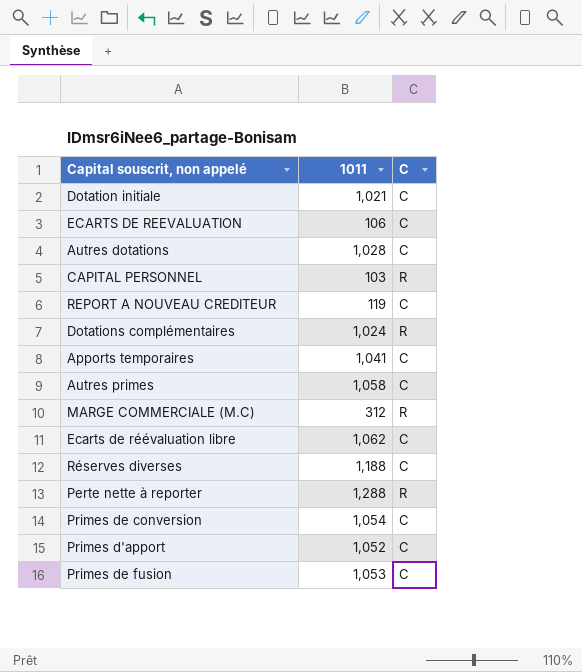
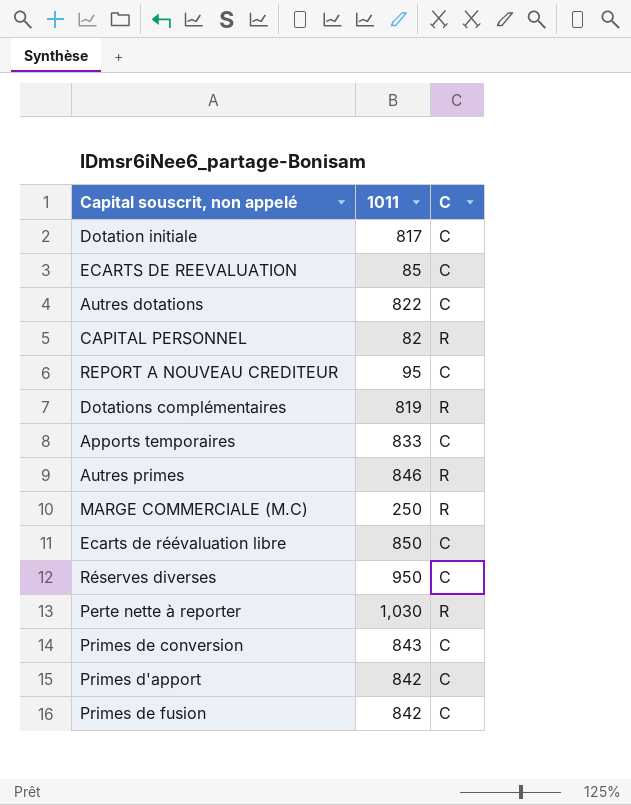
Dotation initiale | 1011: 1,021 -> 817
ECARTS DE REEVALUATION | 1011: 106 -> 85
Autres dotations | 1011: 1,028 -> 822
CAPITAL PERSONNEL | 1011: 103 -> 82
REPORT A NOUVEAU CREDITEUR | 1011: 119 -> 95
Dotations complémentaires | 1011: 1,024 -> 819
Apports temporaires | 1011: 1,041 -> 833
Autres primes | 1011: 1,058 -> 846
Autres primes | C: C -> R
MARGE COMMERCIALE (M.C) | 1011: 312 -> 250
Ecarts de réévaluation libre | 1011: 1,062 -> 850
Réserves diverses | 1011: 1,188 -> 950
Perte nette à reporter | 1011: 1,288 -> 1,030
Primes de conversion | 1011: 1,054 -> 843
Primes d'apport | 1011: 1,052 -> 842
Primes de fusion | 1011: 1,053 -> 842

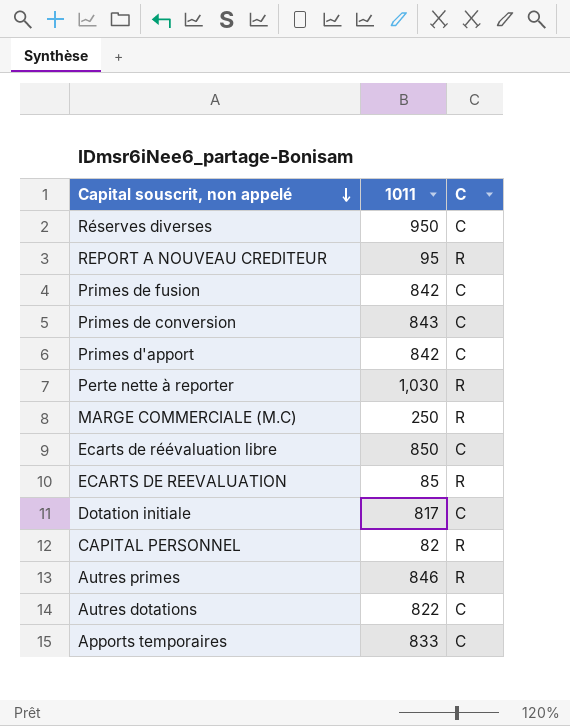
row order: none -> Capital souscrit, non appelé descending
row Dotations complémentaires: 819 | R -> none
REPORT A NOUVEAU CREDITEUR | C: C -> R
ECARTS DE REEVALUATION | C: C -> R

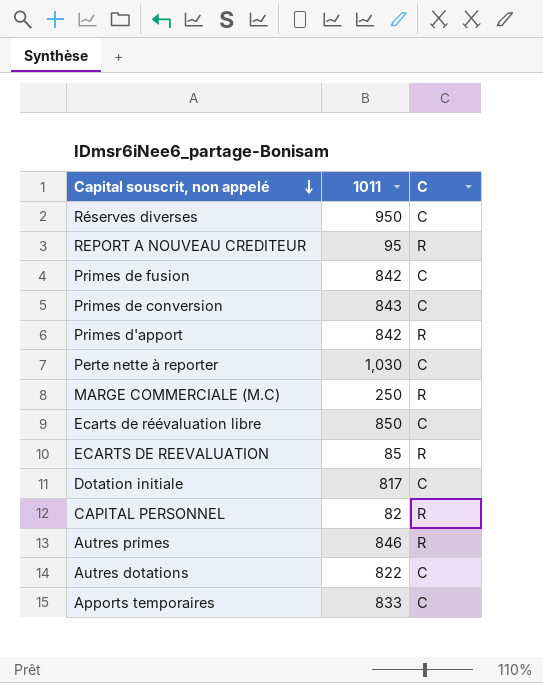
Primes d'apport | C: C -> R
Perte nette à reporter | C: R -> C

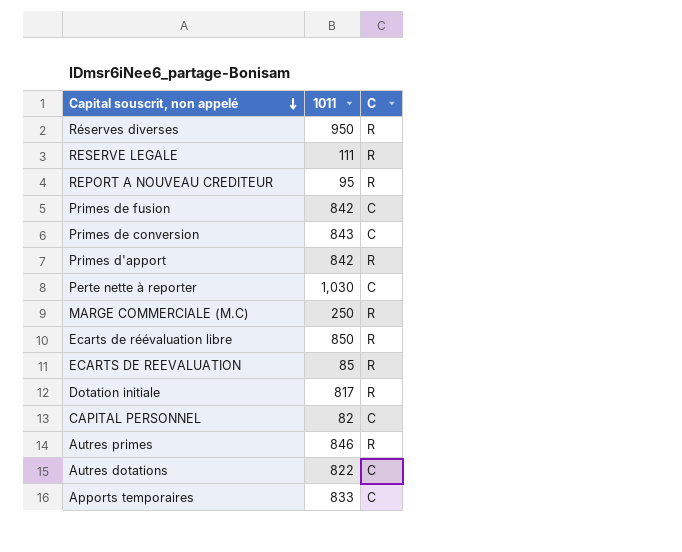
Réserves diverses | C: C -> R
row RESERVE LEGALE: none -> 111 | R
Ecarts de réévaluation libre | C: C -> R
Dotation initiale | C: C -> R
CAPITAL PERSONNEL | C: R -> C

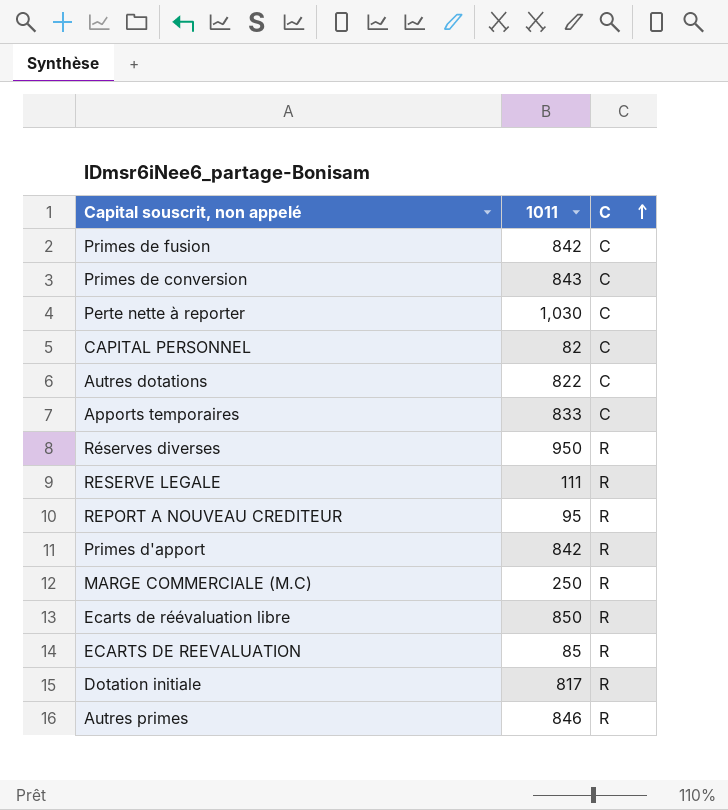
row order: Capital souscrit, non appelé descending -> C ascending

